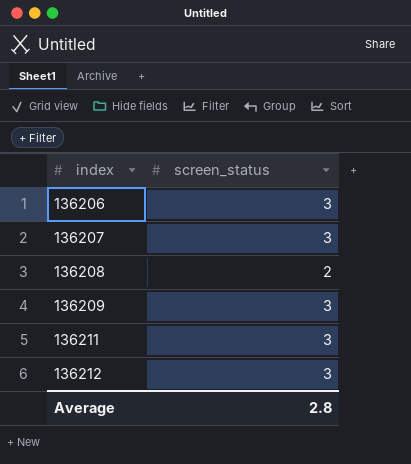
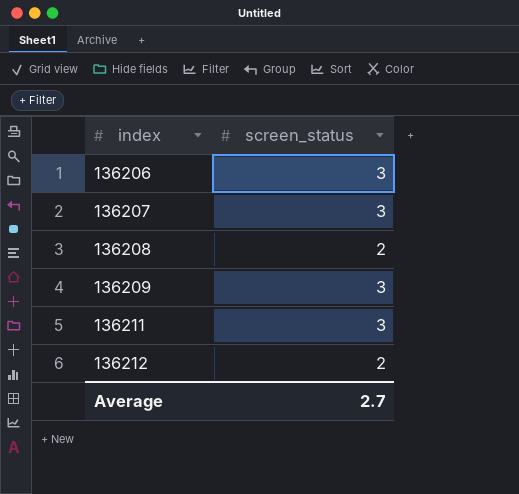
136212 | screen_status: 3 -> 2
Average | screen_status: 2.8 -> 2.7

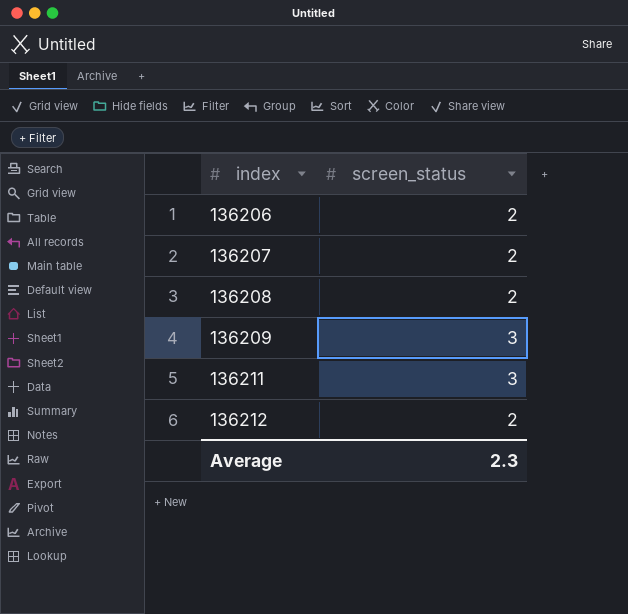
136206 | screen_status: 3 -> 2
136207 | screen_status: 3 -> 2
Average | screen_status: 2.7 -> 2.3

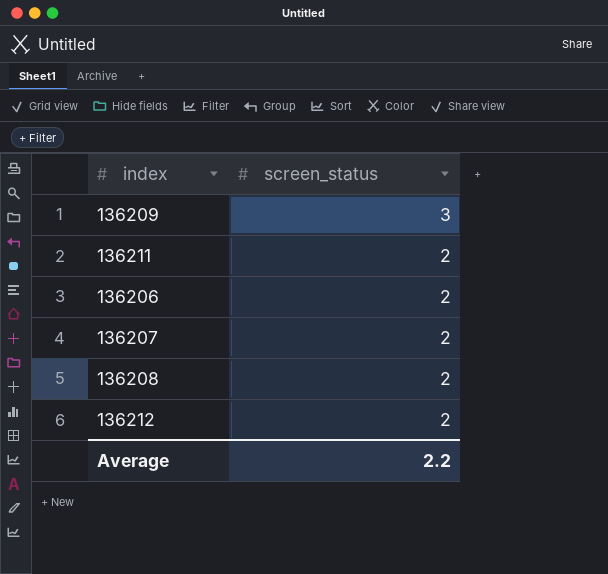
row order: index ascending -> screen_status descending
136211 | screen_status: 3 -> 2
Average | screen_status: 2.3 -> 2.2

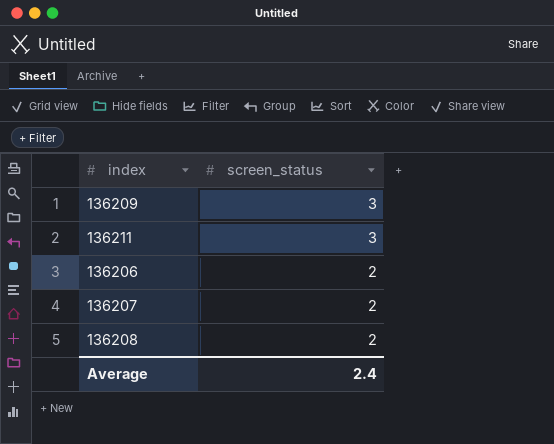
row 136212: 2 -> none
136211 | screen_status: 2 -> 3
Average | screen_status: 2.2 -> 2.4

